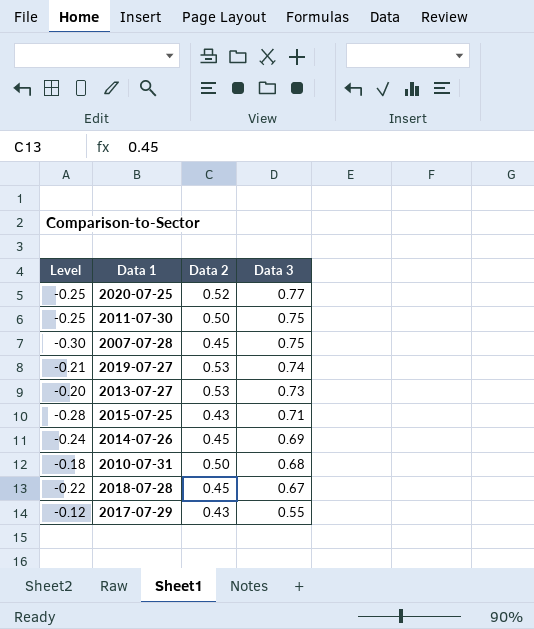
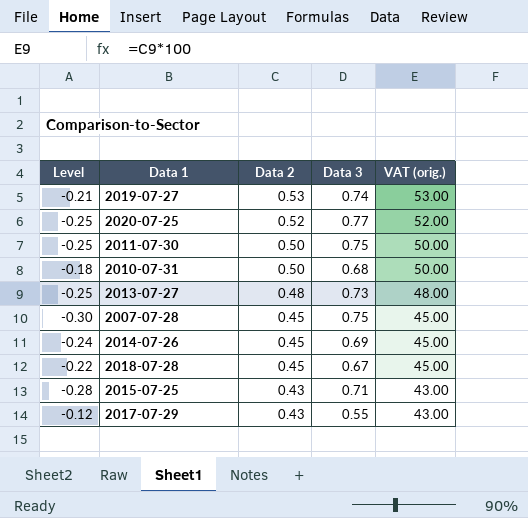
row order: Data 3 descending -> Data 2 descending
column VAT (orig.) | formula: none -> [Data 2] * 100
2013-07-27 | Level: -0.20 -> -0.25
2013-07-27 | Data 2: 0.53 -> 0.48

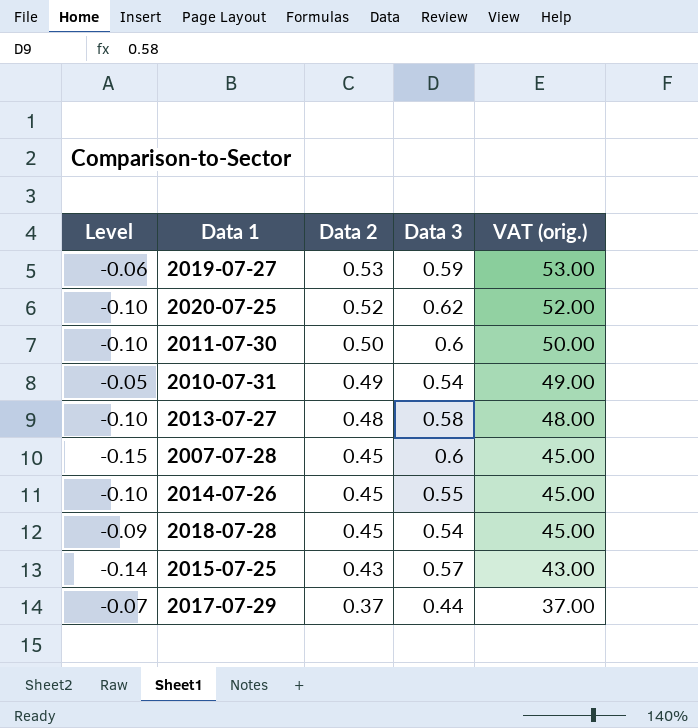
2019-07-27 | Level: -0.21 -> -0.06
2019-07-27 | Data 3: 0.74 -> 0.59
2020-07-25 | Level: -0.25 -> -0.10
2020-07-25 | Data 3: 0.77 -> 0.62
2011-07-30 | Level: -0.25 -> -0.10
2011-07-30 | Data 3: 0.75 -> 0.6
2010-07-31 | Level: -0.18 -> -0.05
2010-07-31 | Data 2: 0.50 -> 0.49
2010-07-31 | Data 3: 0.68 -> 0.54
2010-07-31 | VAT (orig.): 50.00 -> 49.00
2013-07-27 | Level: -0.25 -> -0.10
2013-07-27 | Data 3: 0.73 -> 0.58
2007-07-28 | Level: -0.30 -> -0.15
2007-07-28 | Data 3: 0.75 -> 0.6
2014-07-26 | Level: -0.24 -> -0.10
2014-07-26 | Data 3: 0.69 -> 0.55
2018-07-28 | Level: -0.22 -> -0.09
2018-07-28 | Data 3: 0.67 -> 0.54
2015-07-25 | Level: -0.28 -> -0.14
2015-07-25 | Data 3: 0.71 -> 0.57
2017-07-29 | Level: -0.12 -> -0.07
2017-07-29 | Data 2: 0.43 -> 0.37
2017-07-29 | Data 3: 0.55 -> 0.44
2017-07-29 | VAT (orig.): 43.00 -> 37.00

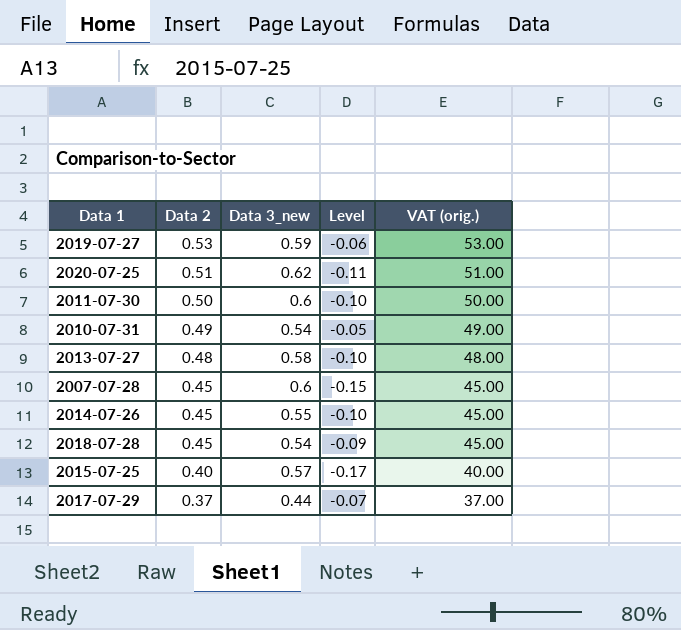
column name: Data 3 -> Data 3_new
column Level | position: 1 -> 4
2020-07-25 | Data 2: 0.52 -> 0.51
2020-07-25 | Level: -0.10 -> -0.11
2020-07-25 | VAT (orig.): 52.00 -> 51.00
2015-07-25 | Data 2: 0.43 -> 0.40
2015-07-25 | Level: -0.14 -> -0.17
2015-07-25 | VAT (orig.): 43.00 -> 40.00

